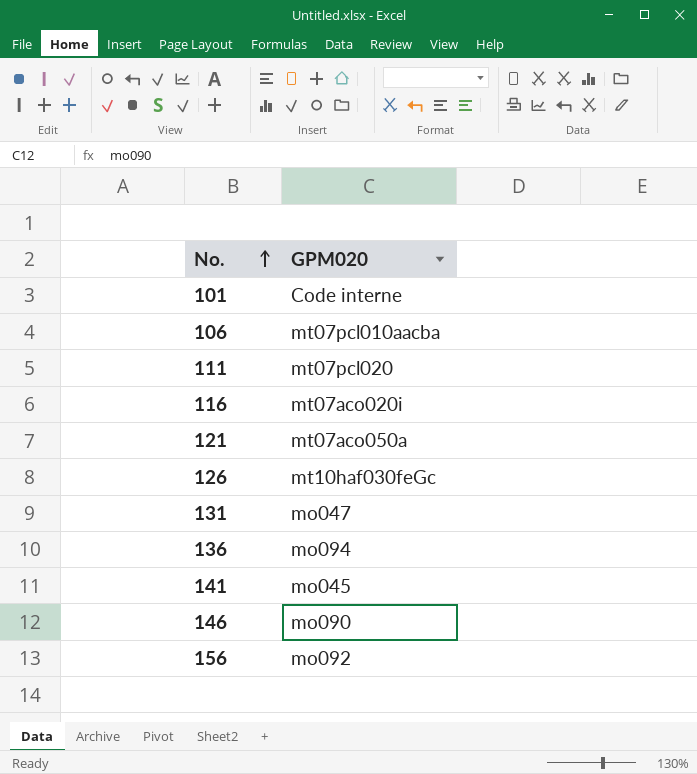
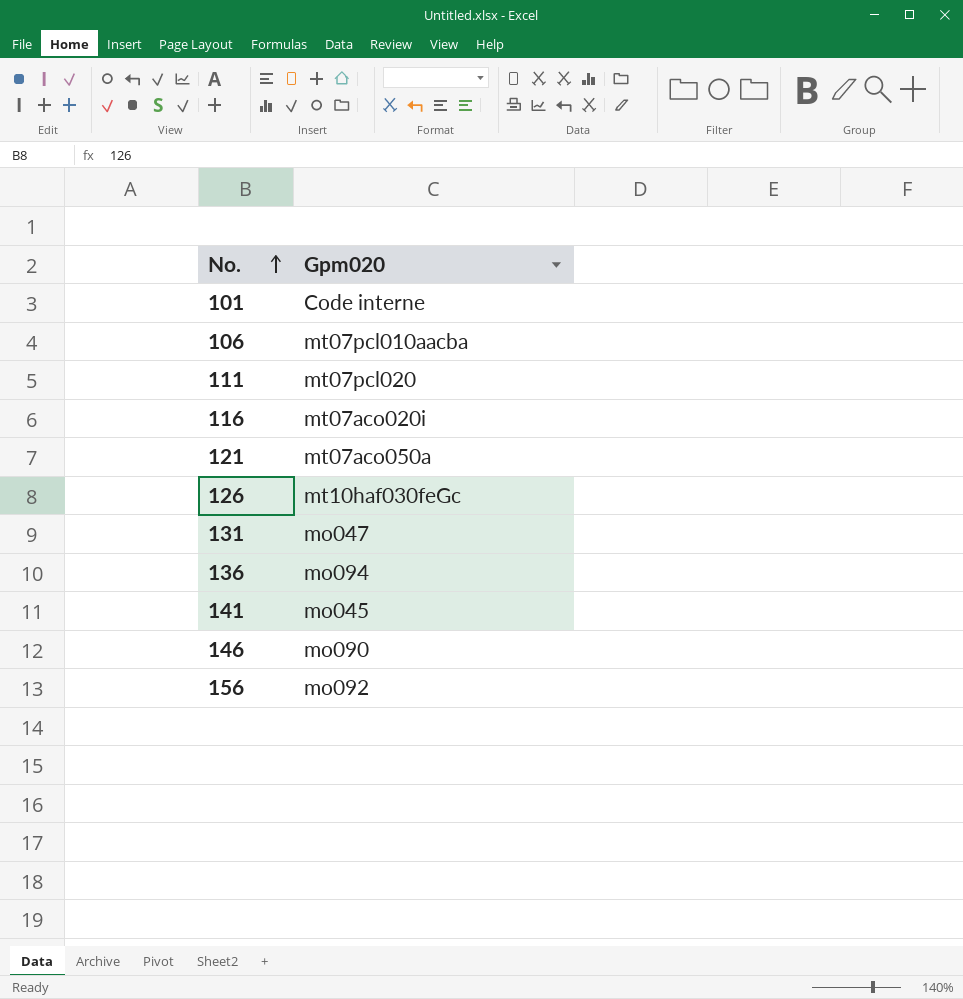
column name: GPM020 -> Gpm020

